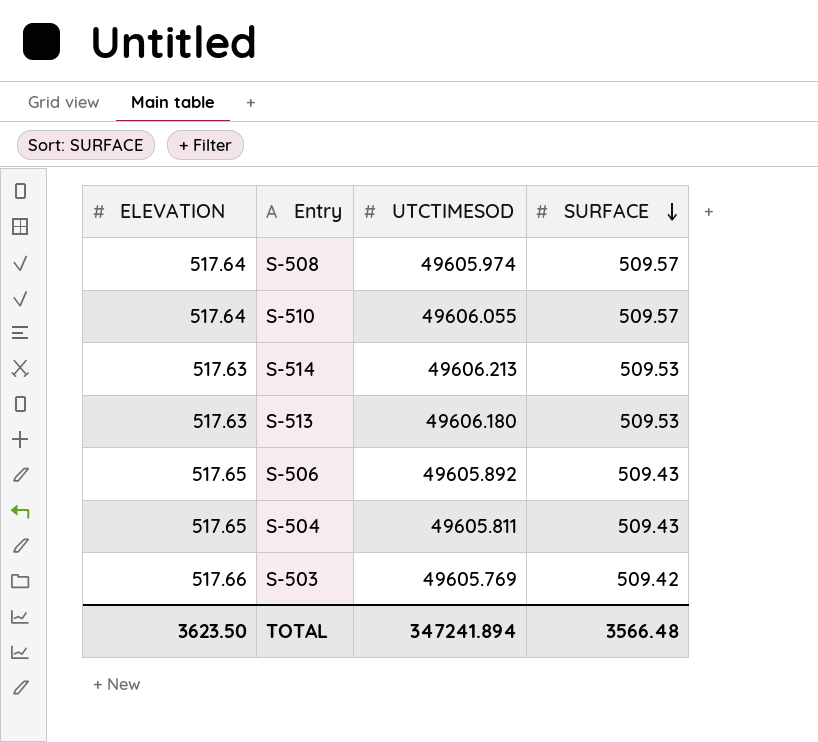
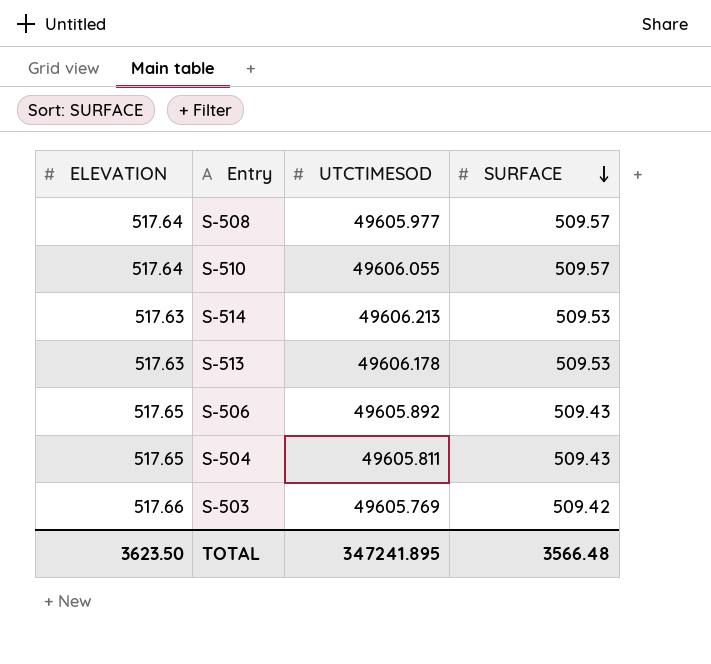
S-508 | UTCTIMESOD: 49605.974 -> 49605.977
S-513 | UTCTIMESOD: 49606.180 -> 49606.178
TOTAL | UTCTIMESOD: 347241.894 -> 347241.895

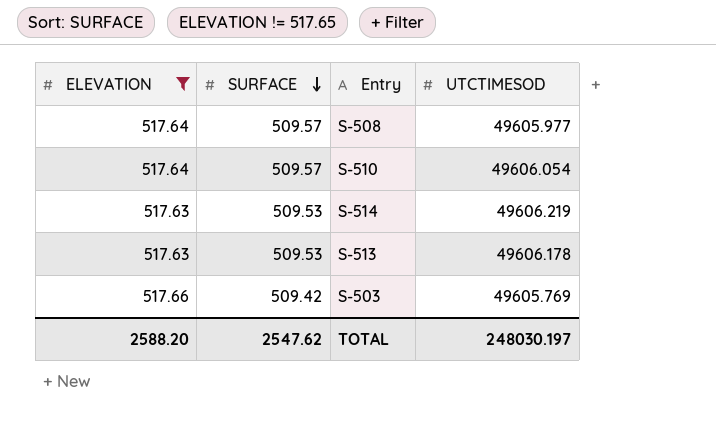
filter: none -> ELEVATION != 517.65
column SURFACE | position: 4 -> 2
S-510 | UTCTIMESOD: 49606.055 -> 49606.054
S-514 | UTCTIMESOD: 49606.213 -> 49606.219
TOTAL | ELEVATION: 3623.50 -> 2588.20
TOTAL | SURFACE: 3566.48 -> 2547.62
TOTAL | UTCTIMESOD: 347241.895 -> 248030.197

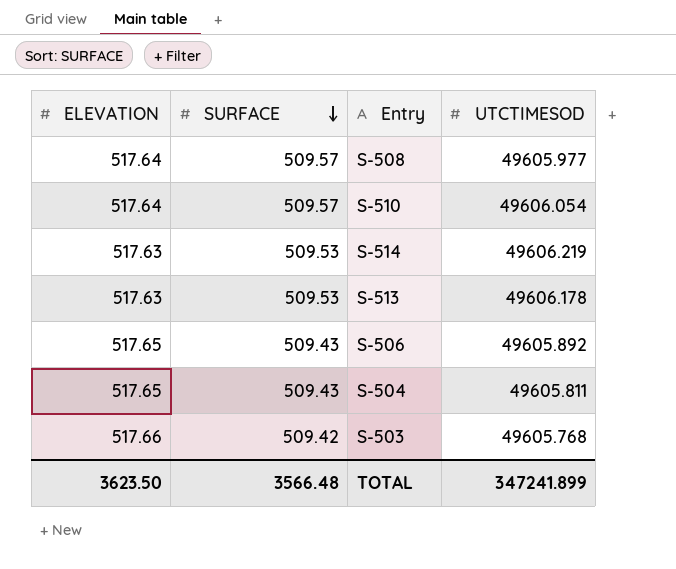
filter: ELEVATION != 517.65 -> none
S-503 | UTCTIMESOD: 49605.769 -> 49605.768
TOTAL | ELEVATION: 2588.20 -> 3623.50
TOTAL | SURFACE: 2547.62 -> 3566.48
TOTAL | UTCTIMESOD: 248030.197 -> 347241.899

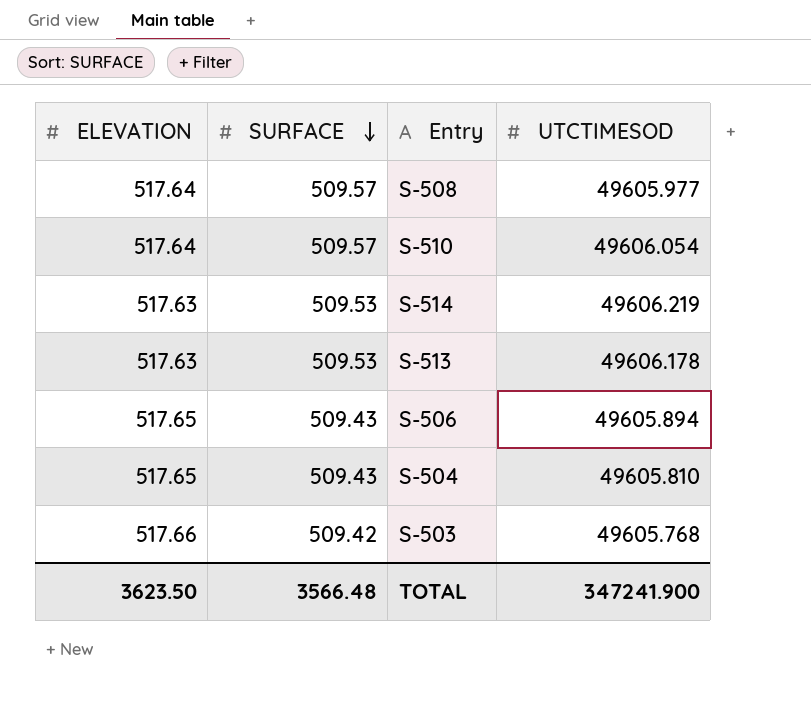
S-506 | UTCTIMESOD: 49605.892 -> 49605.894
S-504 | UTCTIMESOD: 49605.811 -> 49605.810
TOTAL | UTCTIMESOD: 347241.899 -> 347241.900

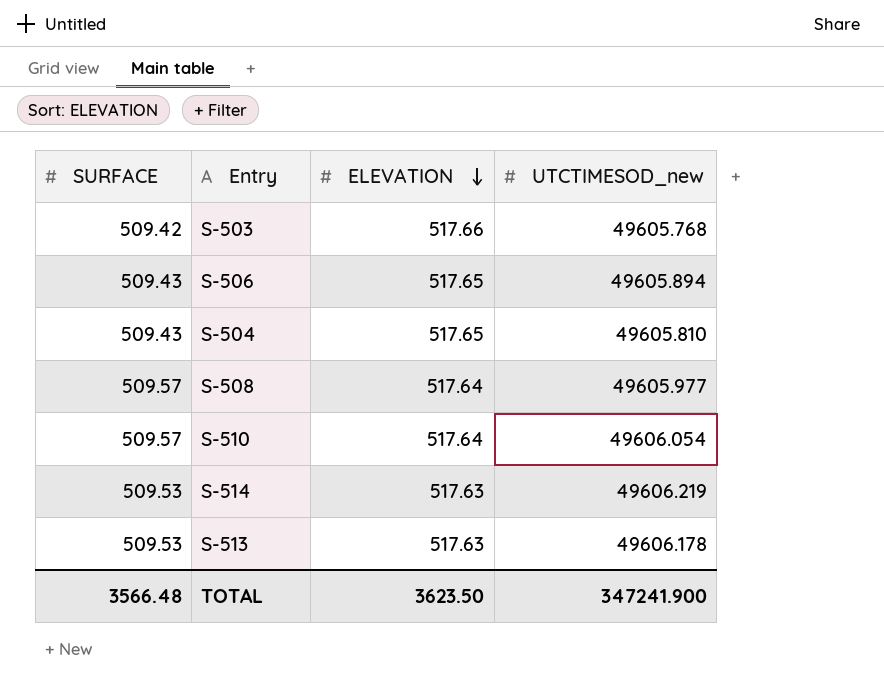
row order: SURFACE descending -> ELEVATION descending
column ELEVATION | position: 1 -> 3
column name: UTCTIMESOD -> UTCTIMESOD_new

